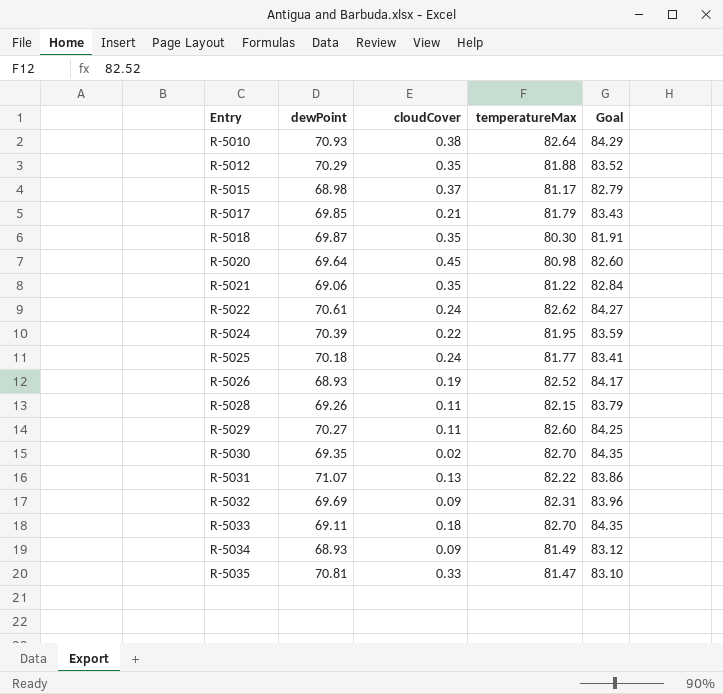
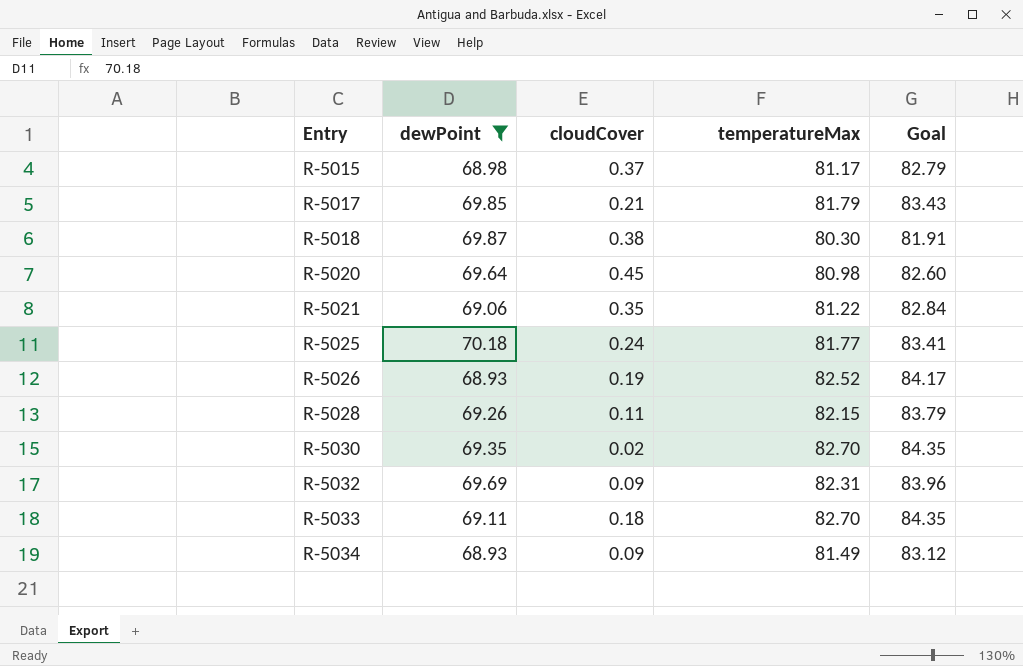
filter: none -> dewPoint <= 70.18
R-5018 | cloudCover: 0.35 -> 0.38

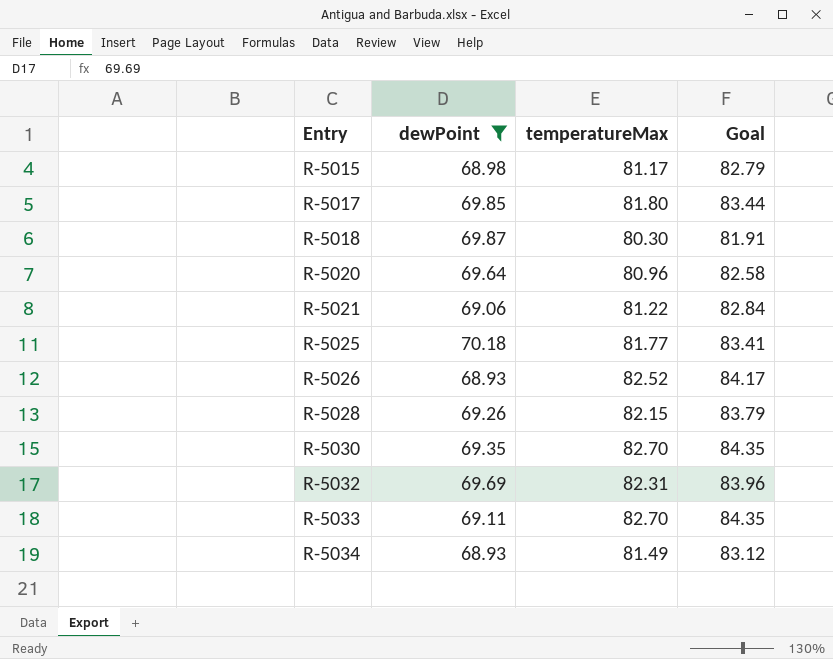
column cloudCover | position: 3 -> none
R-5017 | temperatureMax: 81.79 -> 81.80
R-5017 | Goal: 83.43 -> 83.44
R-5020 | temperatureMax: 80.98 -> 80.96
R-5020 | Goal: 82.60 -> 82.58

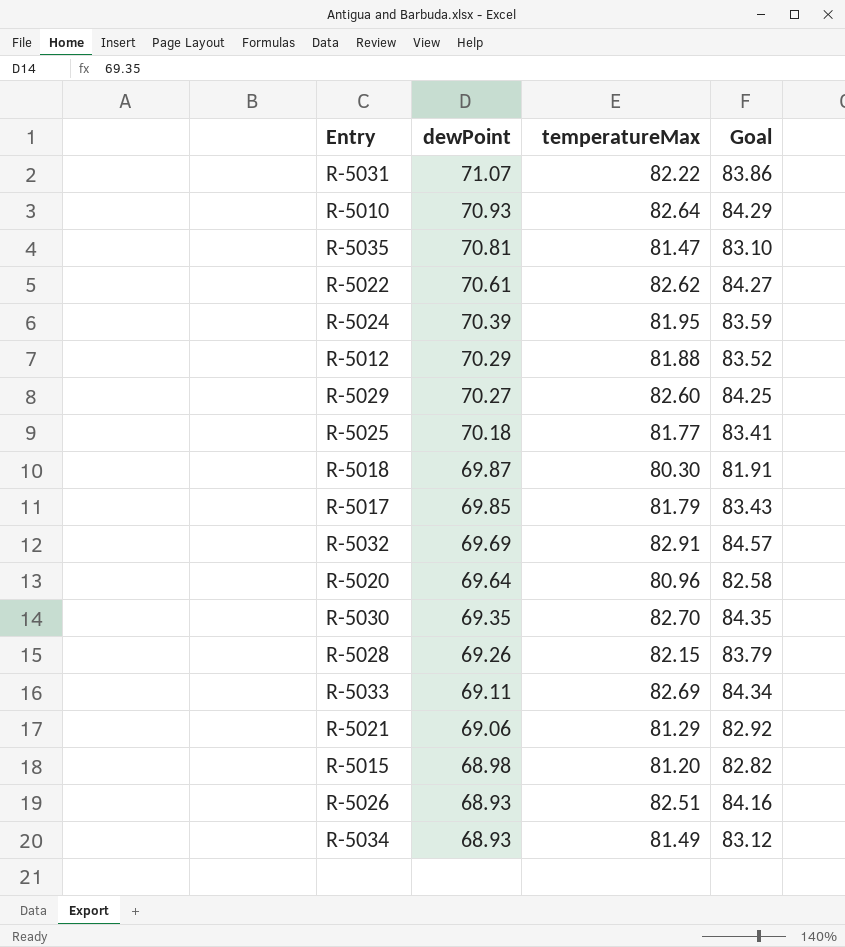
filter: dewPoint <= 70.18 -> none
row order: Entry ascending -> dewPoint descending
R-5017 | temperatureMax: 81.80 -> 81.79
R-5017 | Goal: 83.44 -> 83.43
R-5032 | temperatureMax: 82.31 -> 82.91
R-5032 | Goal: 83.96 -> 84.57
R-5033 | temperatureMax: 82.70 -> 82.69
R-5033 | Goal: 84.35 -> 84.34
R-5021 | temperatureMax: 81.22 -> 81.29
R-5021 | Goal: 82.84 -> 82.92
R-5015 | temperatureMax: 81.17 -> 81.20
R-5015 | Goal: 82.79 -> 82.82
R-5026 | temperatureMax: 82.52 -> 82.51
R-5026 | Goal: 84.17 -> 84.16

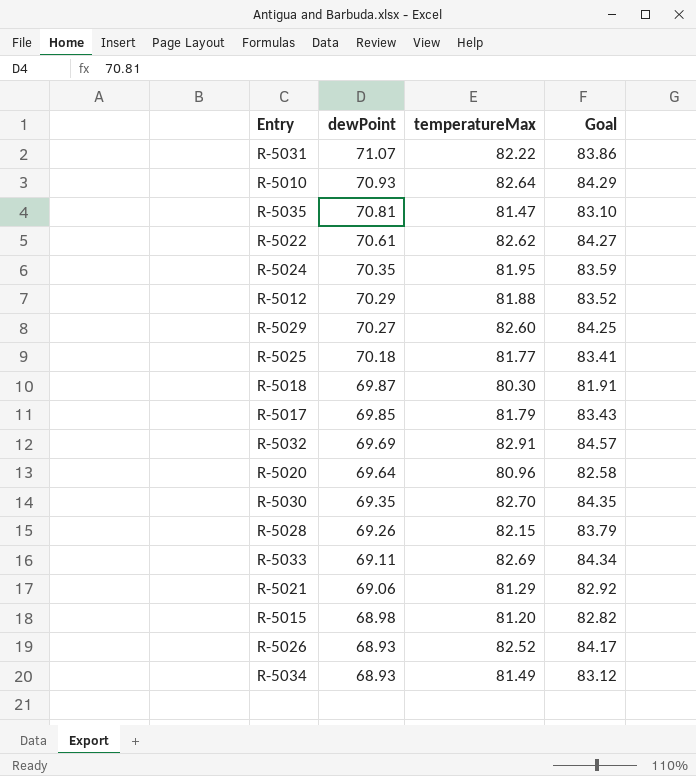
R-5024 | dewPoint: 70.39 -> 70.35
R-5026 | temperatureMax: 82.51 -> 82.52
R-5026 | Goal: 84.16 -> 84.17

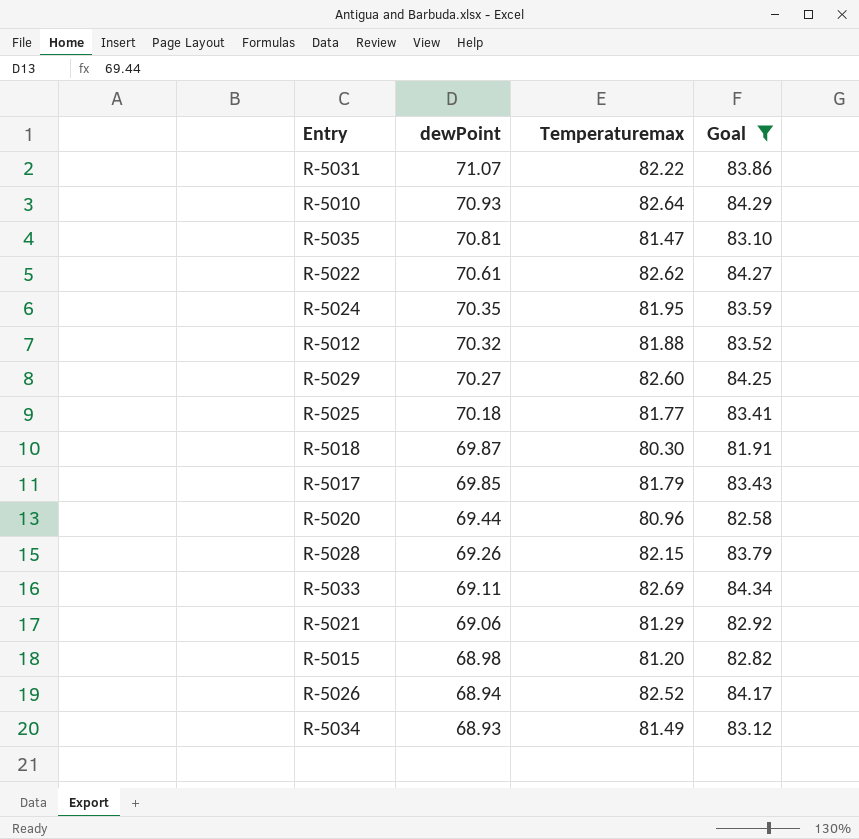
filter: none -> Goal <= 84.34
column name: temperatureMax -> Temperaturemax
R-5012 | dewPoint: 70.29 -> 70.32
R-5020 | dewPoint: 69.64 -> 69.44
R-5026 | dewPoint: 68.93 -> 68.94

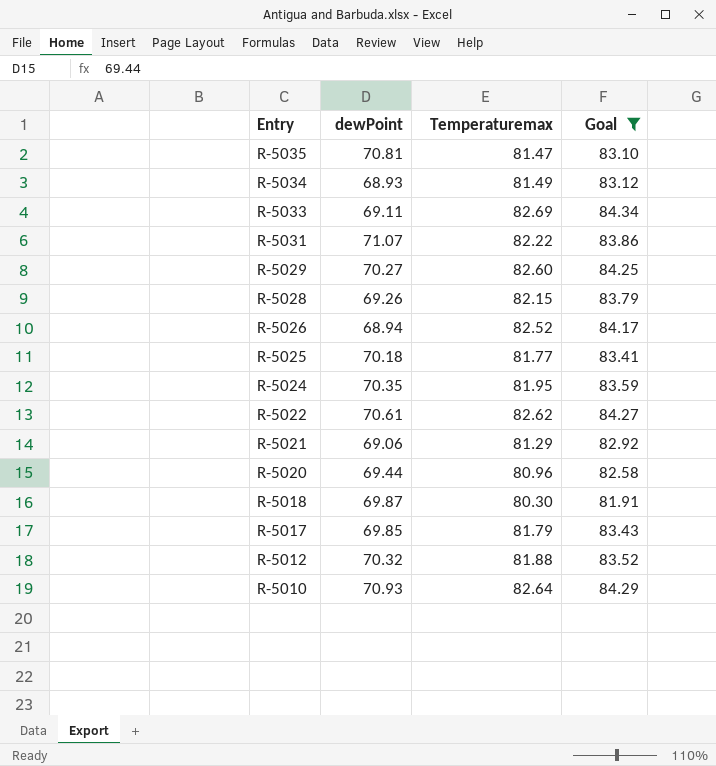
row order: dewPoint descending -> Entry descending
row R-5015: 68.98 | 81.20 | 82.82 -> none

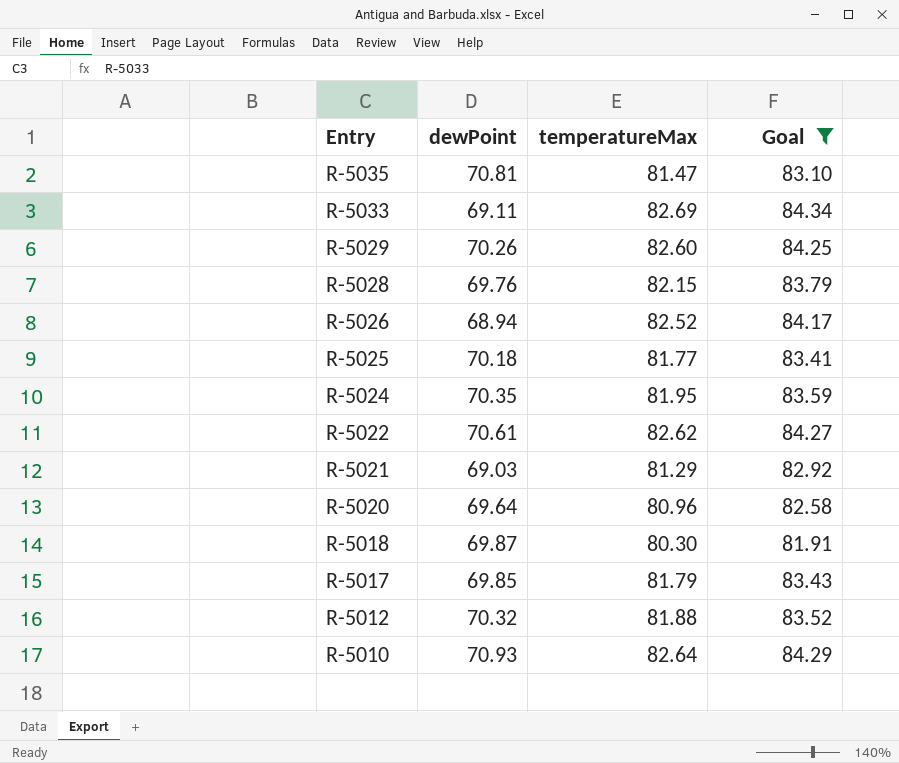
column name: Temperaturemax -> temperatureMax
row R-5034: 68.93 | 81.49 | 83.12 -> none
row R-5031: 71.07 | 82.22 | 83.86 -> none
R-5029 | dewPoint: 70.27 -> 70.26
R-5028 | dewPoint: 69.26 -> 69.76
R-5021 | dewPoint: 69.06 -> 69.03
R-5020 | dewPoint: 69.44 -> 69.64

